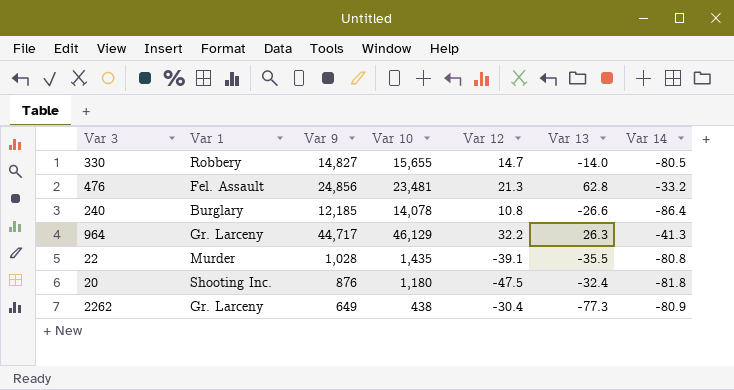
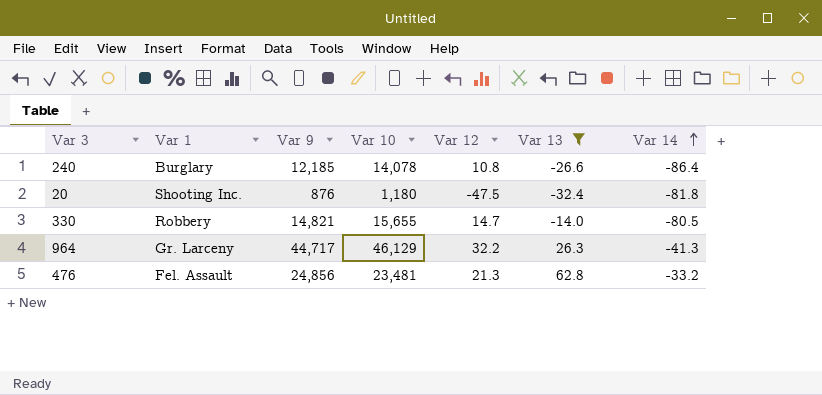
filter: none -> Var 13 >= -32.4
row order: none -> Var 14 ascending
330 | Var 9: 14,827 -> 14,821

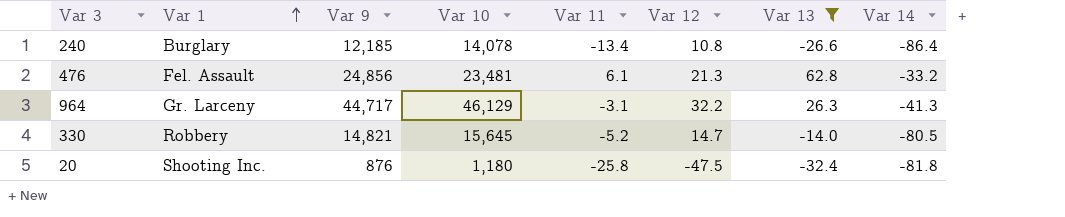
row order: Var 14 ascending -> Var 1 ascending
column Var 11 | position: none -> 5
330 | Var 10: 15,655 -> 15,645

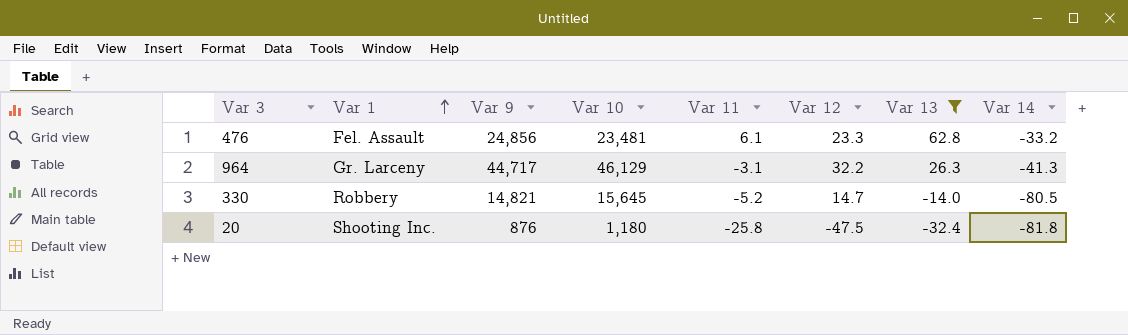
row 240: Burglary | 12,185 | 14,078 | -13.4 | 10.8 | -26.6 | -86.4 -> none
476 | Var 12: 21.3 -> 23.3

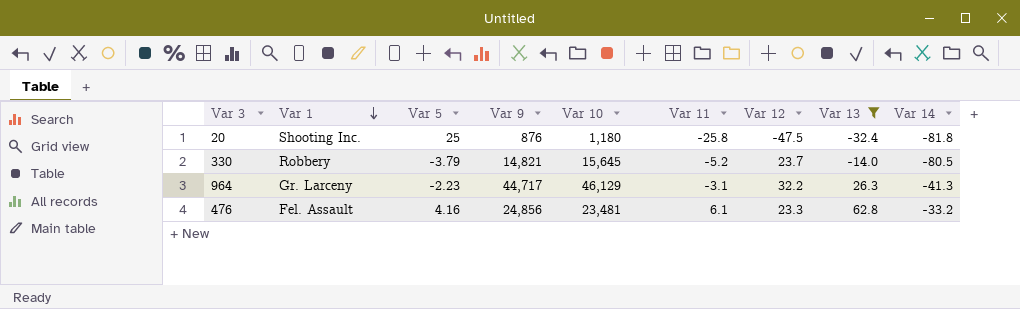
row order: Var 1 ascending -> Var 1 descending
column Var 5 | position: none -> 3
330 | Var 12: 14.7 -> 23.7

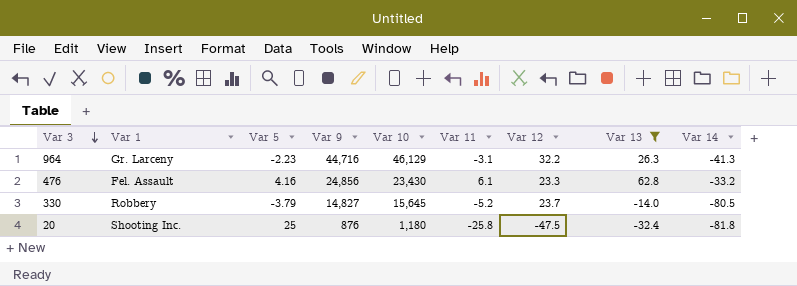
row order: Var 1 descending -> Var 3 descending
964 | Var 9: 44,717 -> 44,716
476 | Var 10: 23,481 -> 23,430
330 | Var 9: 14,821 -> 14,827

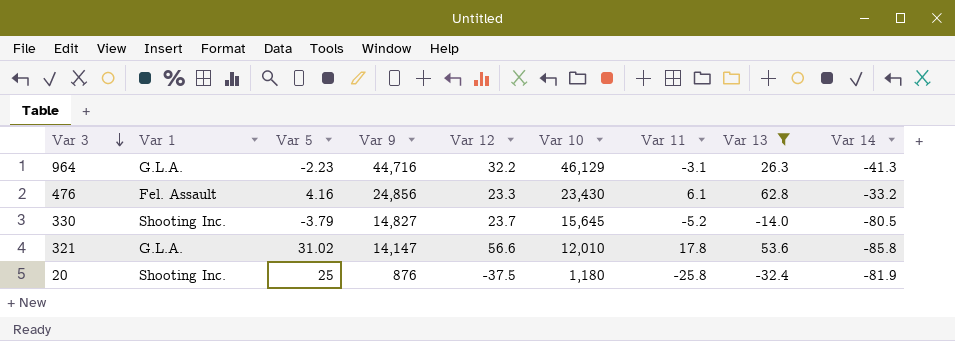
column Var 12 | position: 7 -> 5
964 | Var 1: Gr. Larceny -> G.L.A.
330 | Var 1: Robbery -> Shooting Inc.
row 321: none -> G.L.A. | 31.02 | 14,147 | 56.6 | 12,010 | 17.8 | 53.6 | -85.8
20 | Var 12: -47.5 -> -37.5
20 | Var 14: -81.8 -> -81.9

